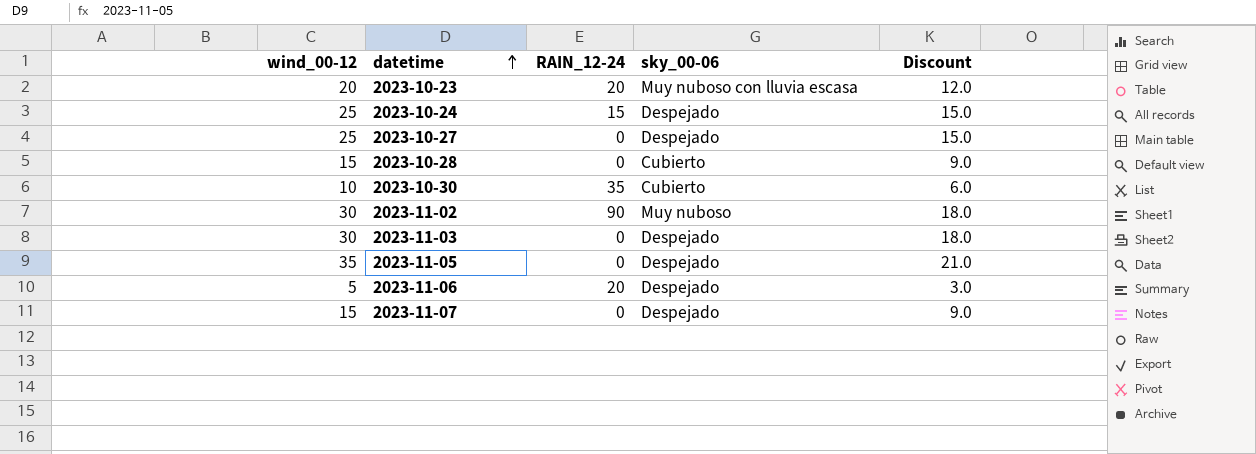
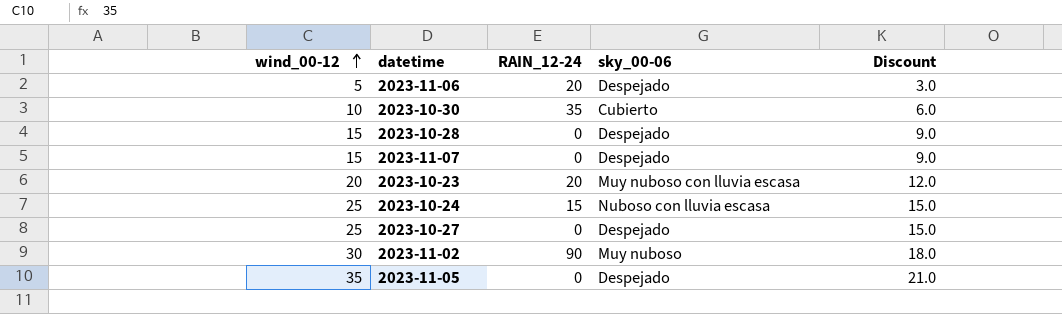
row order: datetime ascending -> wind_00-12 ascending
row 2023-11-03: 30 | 0 | Despejado | 18.0 -> none
2023-10-28 | sky_00-06: Cubierto -> Despejado
2023-10-24 | sky_00-06: Despejado -> Nuboso con lluvia escasa

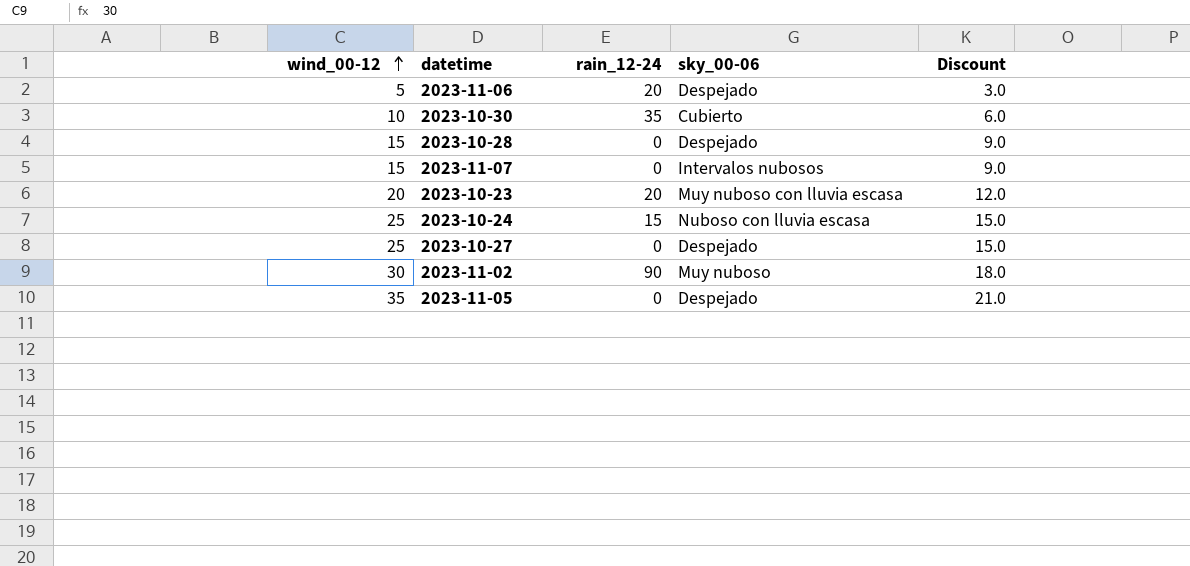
column name: RAIN_12-24 -> rain_12-24
2023-11-07 | sky_00-06: Despejado -> Intervalos nubosos

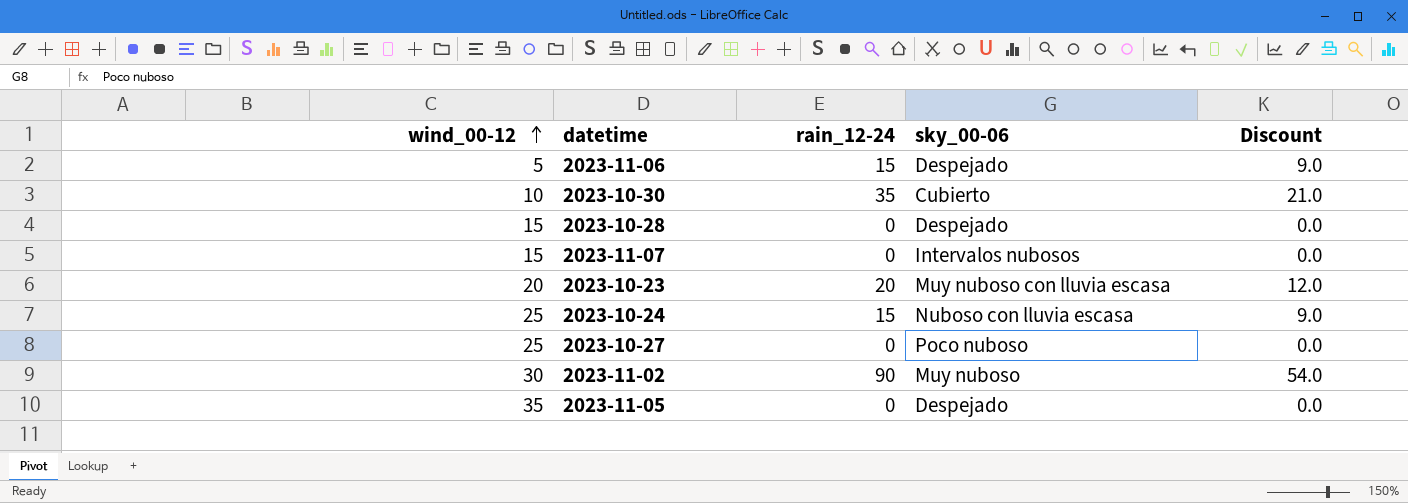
column Discount | formula: [wind_00-12] * 0.6 -> [rain_12-24] * 0.6
2023-11-06 | rain_12-24: 20 -> 15
2023-10-27 | sky_00-06: Despejado -> Poco nuboso

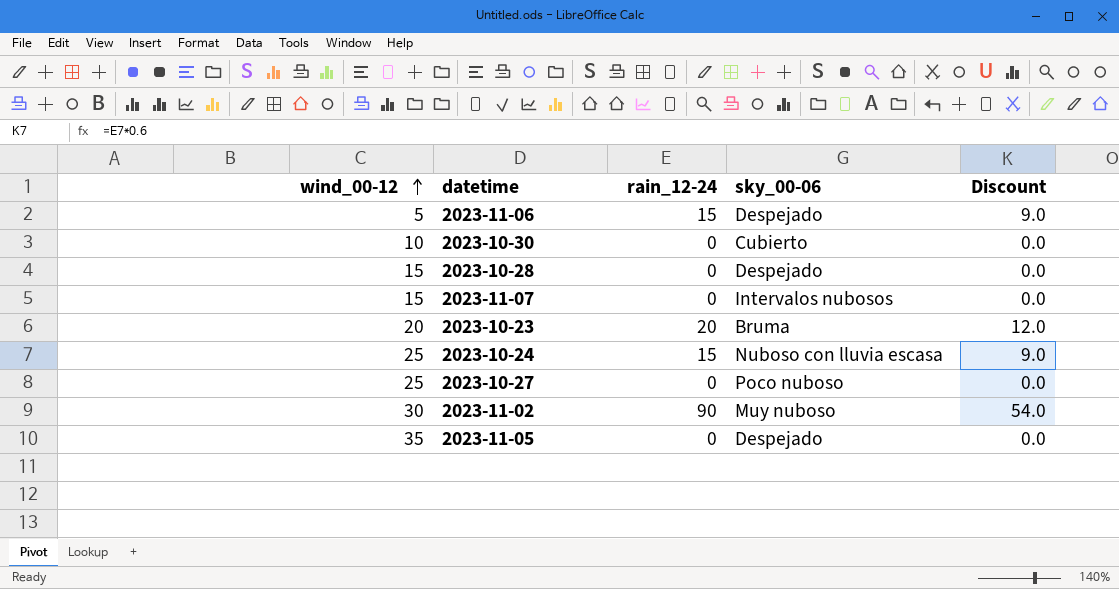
2023-10-30 | rain_12-24: 35 -> 0
2023-10-30 | Discount: 21.0 -> 0.0
2023-10-23 | sky_00-06: Muy nuboso con lluvia escasa -> Bruma

